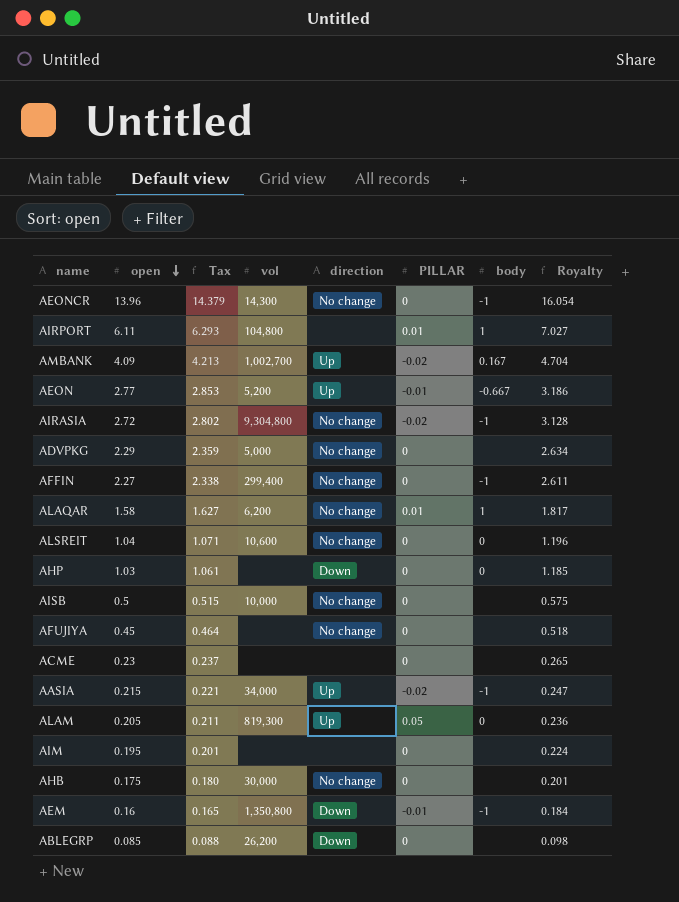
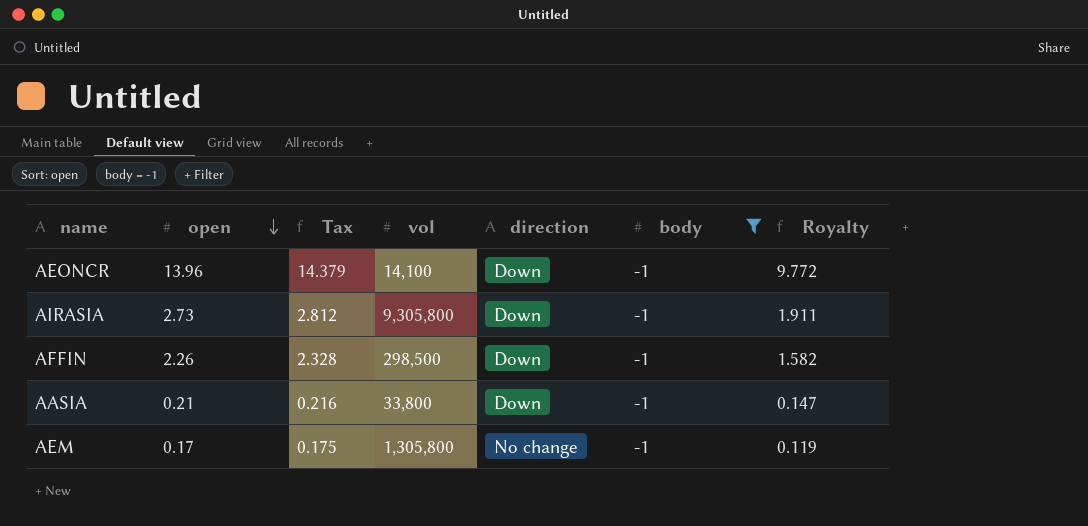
filter: none -> body = -1
column PILLAR | position: 6 -> none
column Royalty | formula: [open] * 1.15 -> [open] * 0.7
AEONCR | vol: 14,300 -> 14,100
AEONCR | direction: No change -> Down
AIRASIA | open: 2.72 -> 2.73
AIRASIA | Tax: 2.802 -> 2.812
AIRASIA | vol: 9,304,800 -> 9,305,800
AIRASIA | direction: No change -> Down
AFFIN | open: 2.27 -> 2.26
AFFIN | Tax: 2.338 -> 2.328
AFFIN | vol: 299,400 -> 298,500
AFFIN | direction: No change -> Down
AASIA | open: 0.215 -> 0.21
AASIA | Tax: 0.221 -> 0.216
AASIA | vol: 34,000 -> 33,800
AASIA | direction: Up -> Down
AEM | open: 0.16 -> 0.17
AEM | Tax: 0.165 -> 0.175
AEM | vol: 1,350,800 -> 1,305,800
AEM | direction: Down -> No change

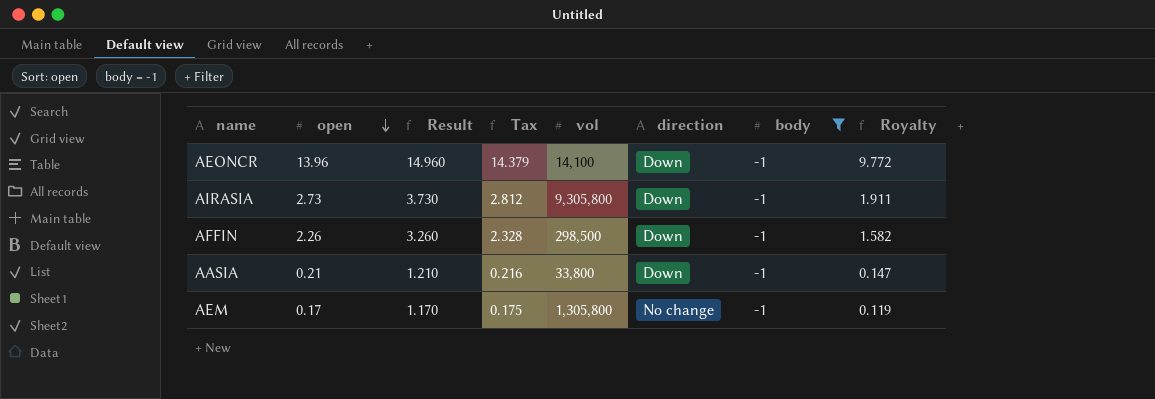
column Result | formula: none -> [open] + 1

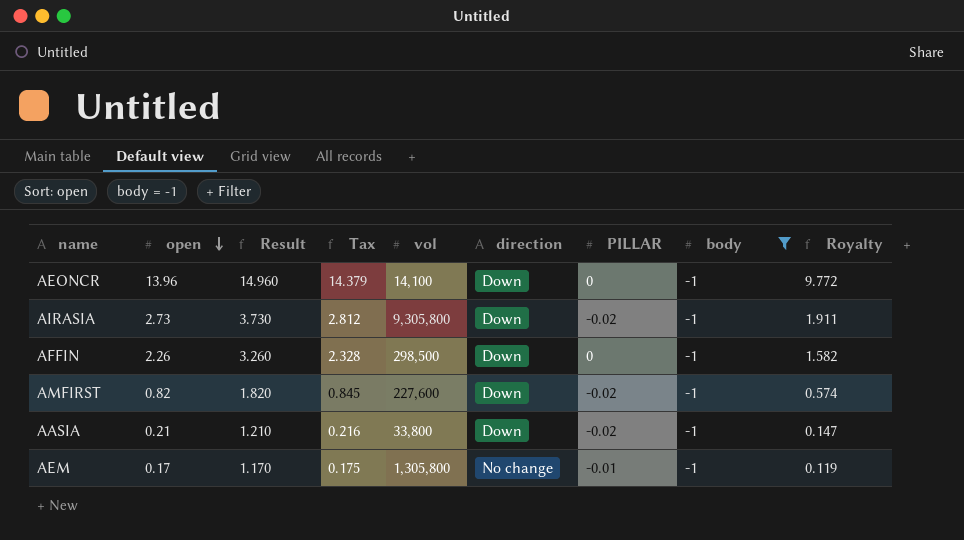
column PILLAR | position: none -> 7
row AMFIRST: none -> 0.82 | 1.820 | 0.845 | 227,600 | Down | -0.02 | -1 | 0.574

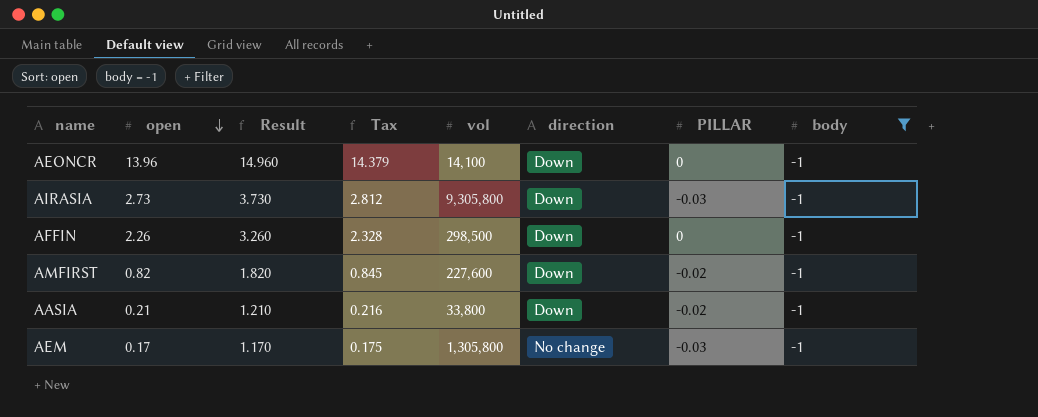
column Royalty | formula: [open] * 0.7 -> none
AIRASIA | PILLAR: -0.02 -> -0.03
AEM | PILLAR: -0.01 -> -0.03

